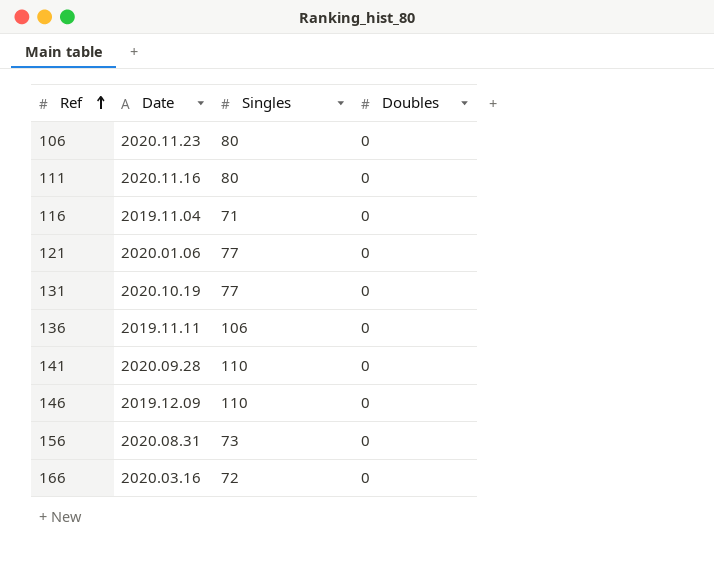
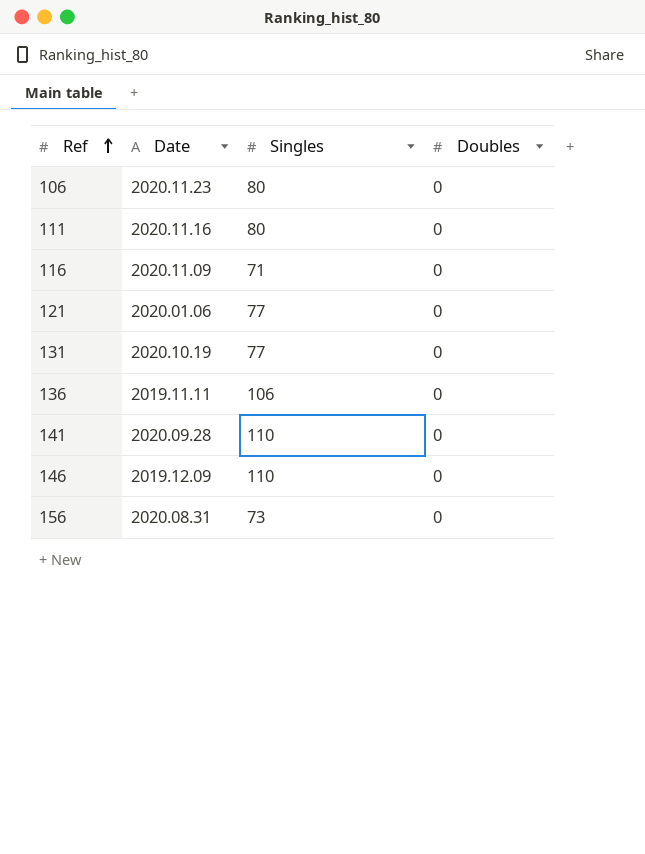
row 166: 2020.03.16 | 72 | 0 -> none
116 | Date: 2019.11.04 -> 2020.11.09

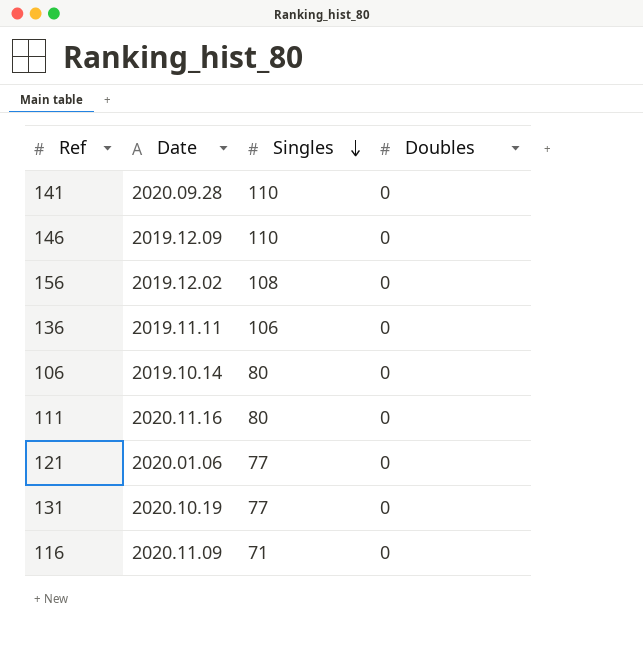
row order: Ref ascending -> Singles descending
156 | Date: 2020.08.31 -> 2019.12.02
156 | Singles: 73 -> 108
106 | Date: 2020.11.23 -> 2019.10.14

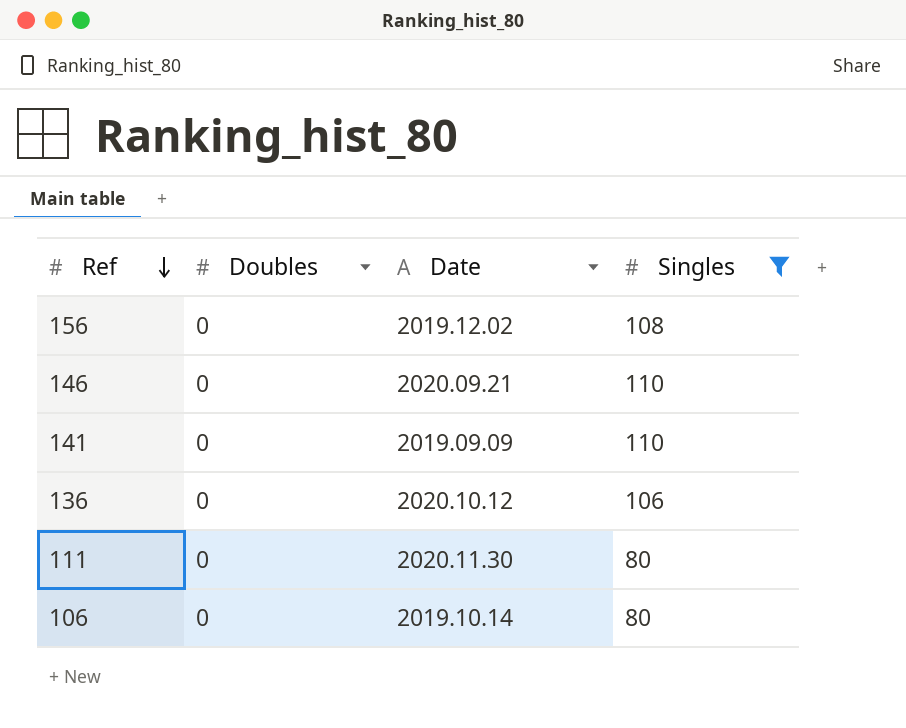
filter: none -> Singles >= 80
row order: Singles descending -> Ref descending
column Doubles | position: 4 -> 2
146 | Date: 2019.12.09 -> 2020.09.21
141 | Date: 2020.09.28 -> 2019.09.09
136 | Date: 2019.11.11 -> 2020.10.12
111 | Date: 2020.11.16 -> 2020.11.30

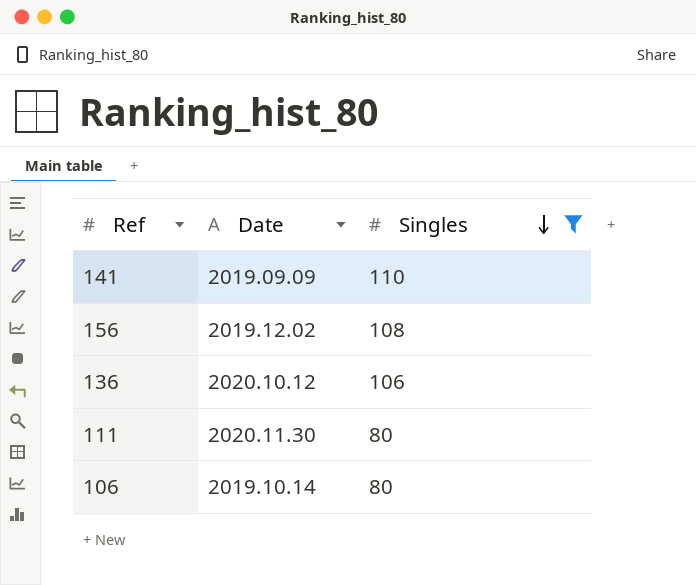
row order: Ref descending -> Singles descending
column Doubles | position: 2 -> none
row 146: 0 | 2020.09.21 | 110 -> none

